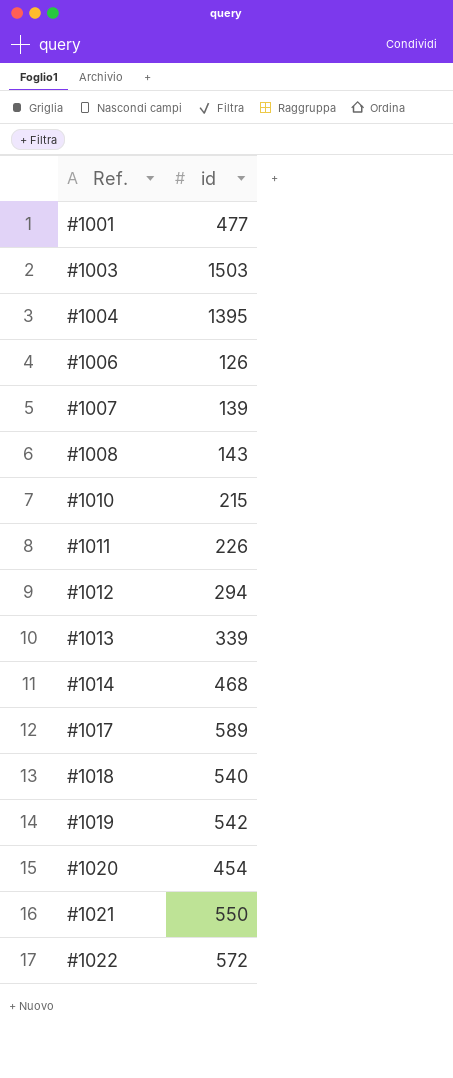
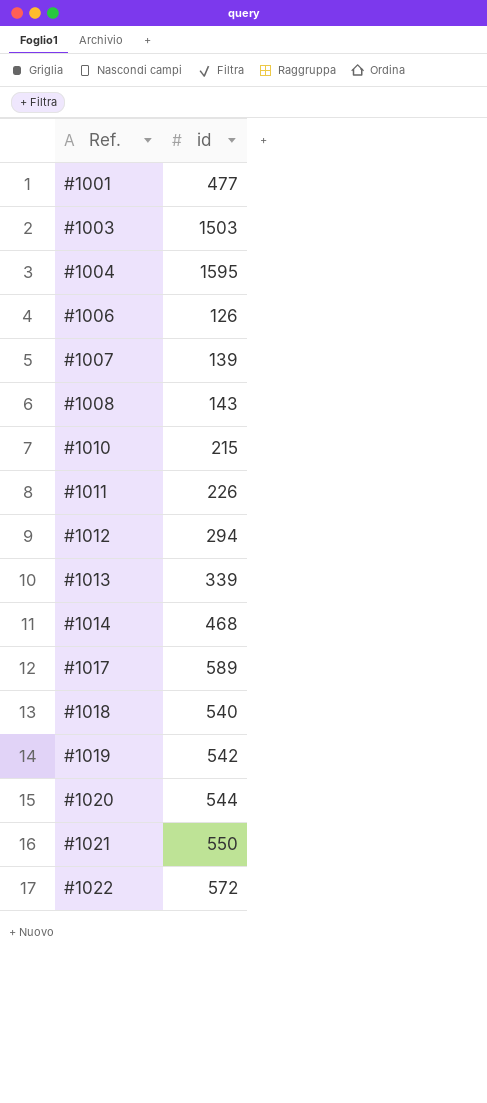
#1004 | id: 1395 -> 1595
#1020 | id: 454 -> 544

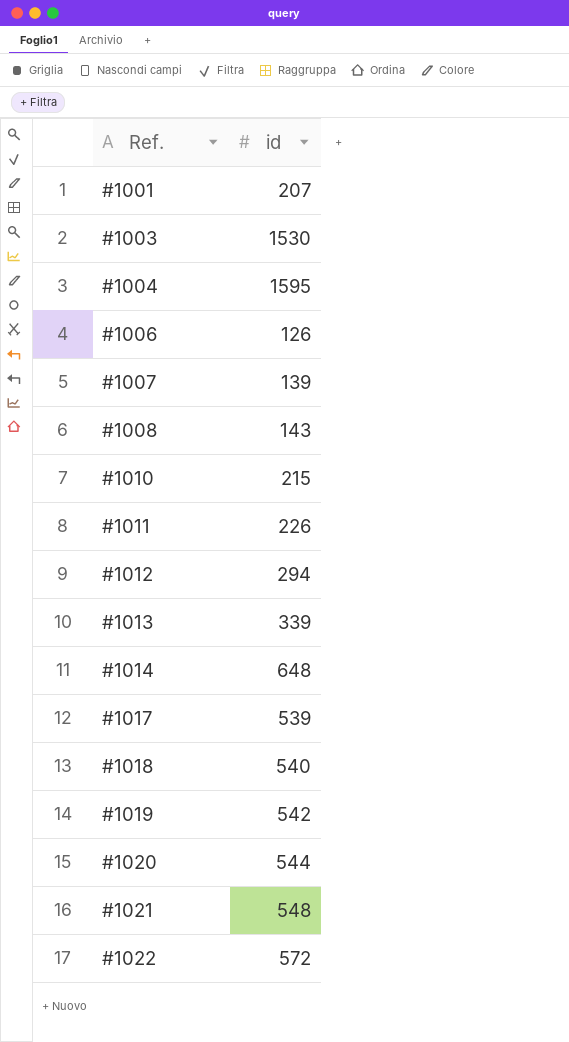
#1001 | id: 477 -> 207
#1003 | id: 1503 -> 1530
#1014 | id: 468 -> 648
#1017 | id: 589 -> 539
#1021 | id: 550 -> 548

